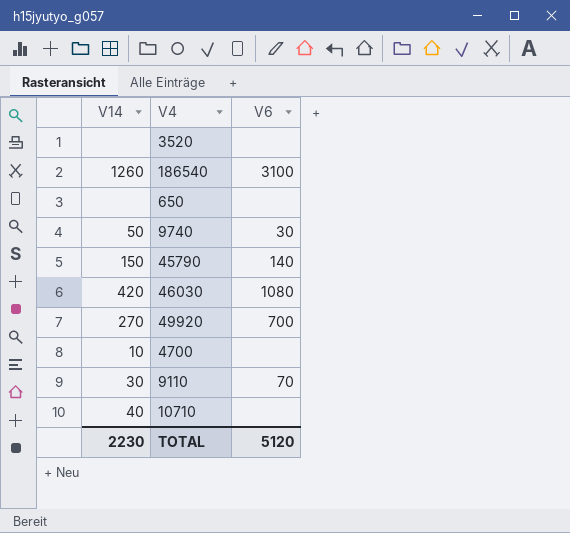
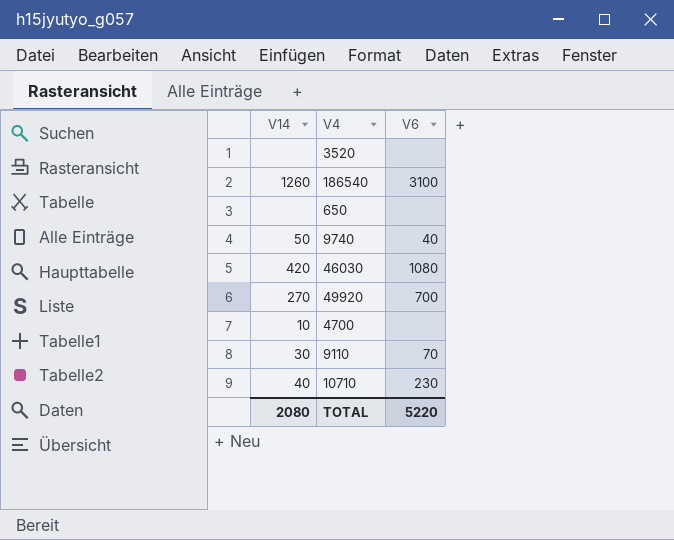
row 45790: 150 | 140 -> none
9740 | V6: 30 -> 40
10710 | V6: none -> 230
TOTAL | V14: 2230 -> 2080
TOTAL | V6: 5120 -> 5220

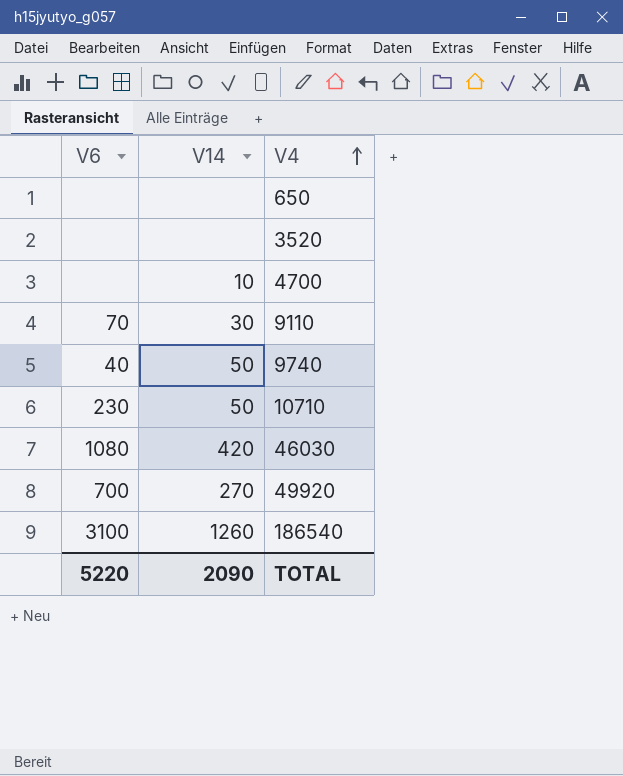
row order: none -> V4 ascending
column V6 | position: 3 -> 1
10710 | V14: 40 -> 50
TOTAL | V14: 2080 -> 2090

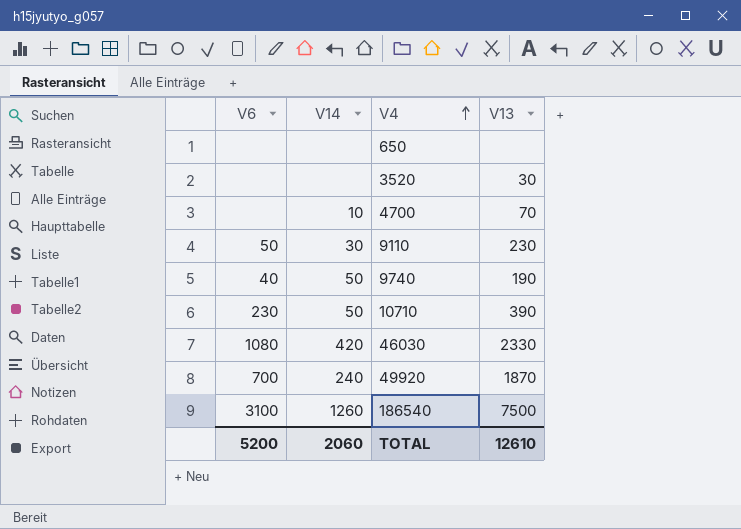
column V13 | position: none -> 4
9110 | V6: 70 -> 50
49920 | V14: 270 -> 240
TOTAL | V6: 5220 -> 5200
TOTAL | V14: 2090 -> 2060

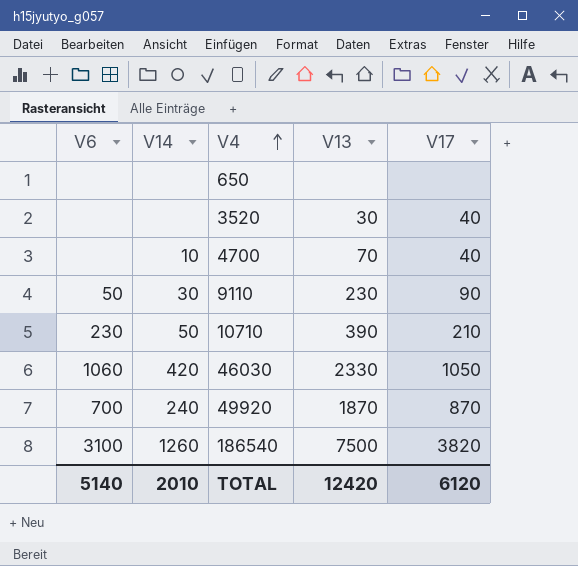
column V17 | position: none -> 5
row 9740: 40 | 50 | 190 -> none
46030 | V6: 1080 -> 1060
TOTAL | V6: 5200 -> 5140
TOTAL | V14: 2060 -> 2010
TOTAL | V13: 12610 -> 12420

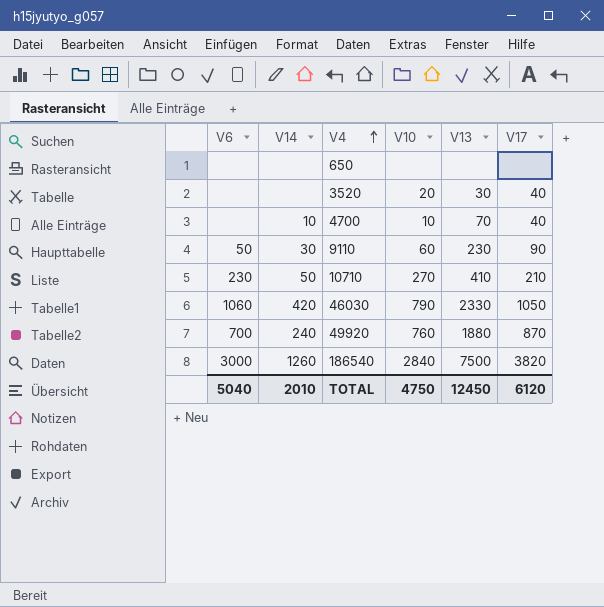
column V10 | position: none -> 4
10710 | V13: 390 -> 410
49920 | V13: 1870 -> 1880
186540 | V6: 3100 -> 3000
TOTAL | V6: 5140 -> 5040
TOTAL | V13: 12420 -> 12450

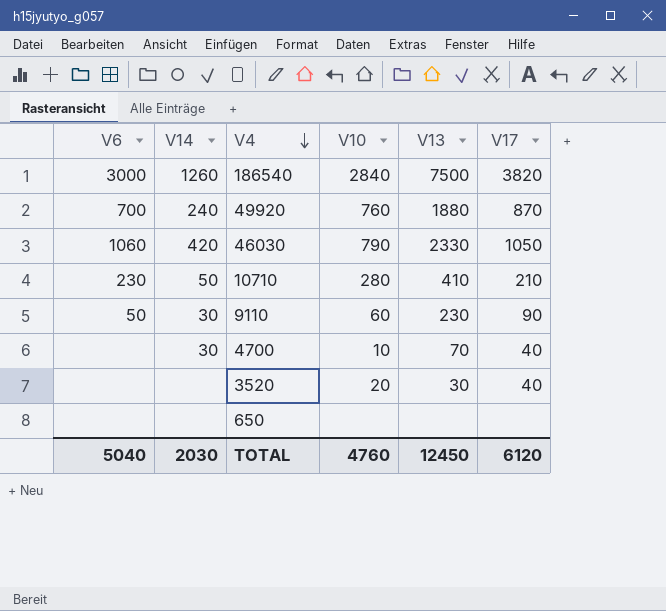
row order: V4 ascending -> V4 descending
10710 | V10: 270 -> 280
4700 | V14: 10 -> 30
TOTAL | V14: 2010 -> 2030
TOTAL | V10: 4750 -> 4760

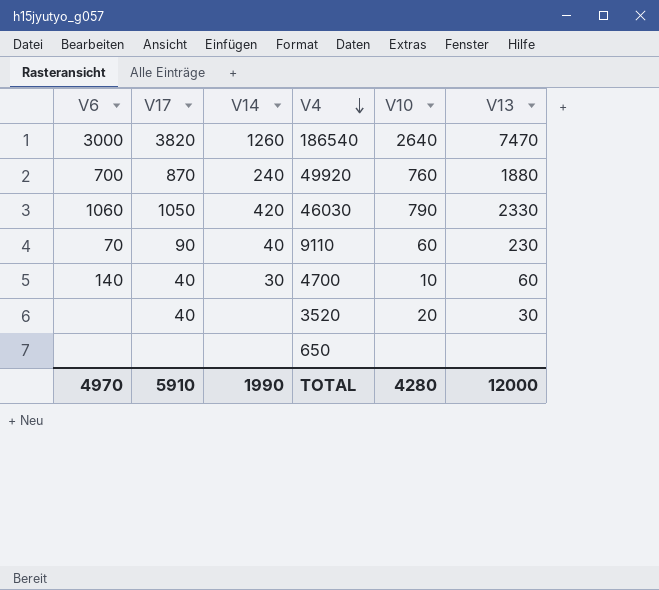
column V17 | position: 6 -> 2
row 10710: 230 | 50 | 280 | 410 | 210 -> none
186540 | V10: 2840 -> 2640
186540 | V13: 7500 -> 7470
9110 | V6: 50 -> 70
9110 | V14: 30 -> 40
4700 | V6: none -> 140
4700 | V13: 70 -> 60
TOTAL | V6: 5040 -> 4970
TOTAL | V17: 6120 -> 5910
TOTAL | V14: 2030 -> 1990
TOTAL | V10: 4760 -> 4280
TOTAL | V13: 12450 -> 12000

